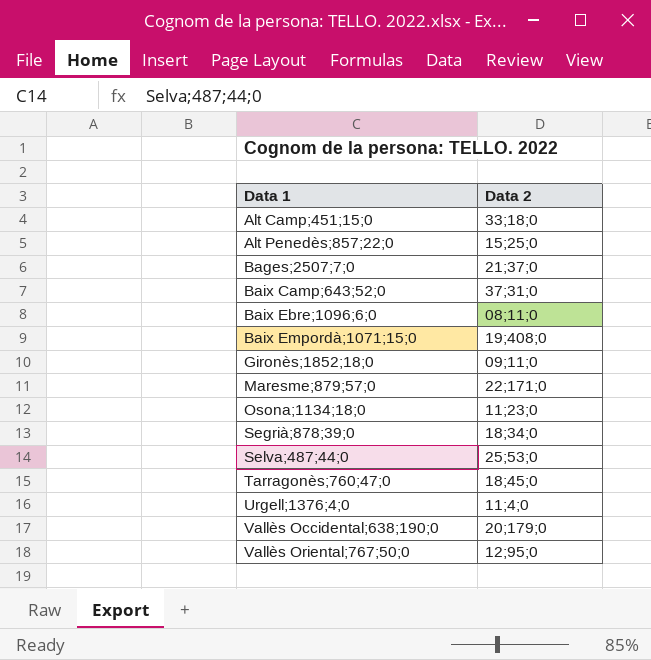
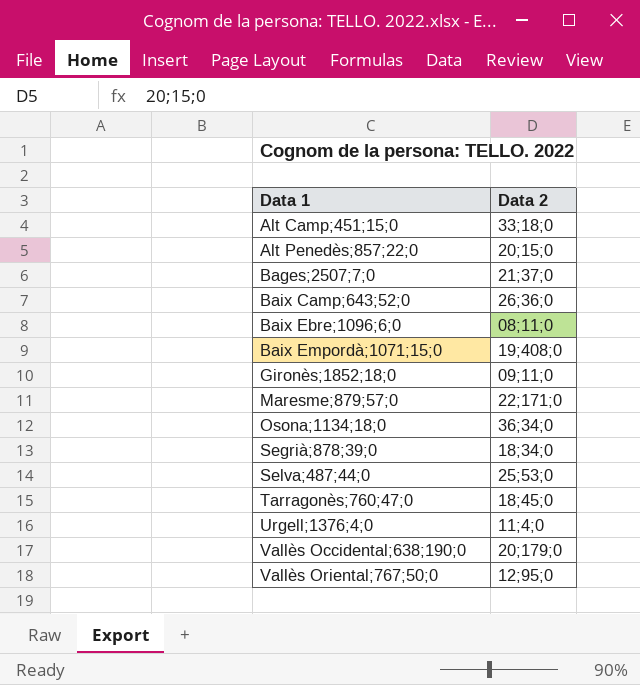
Alt Penedès;857;22;0 | Data 2: 15;25;0 -> 20;15;0
Baix Camp;643;52;0 | Data 2: 37;31;0 -> 26;36;0
Osona;1134;18;0 | Data 2: 11;23;0 -> 36;34;0

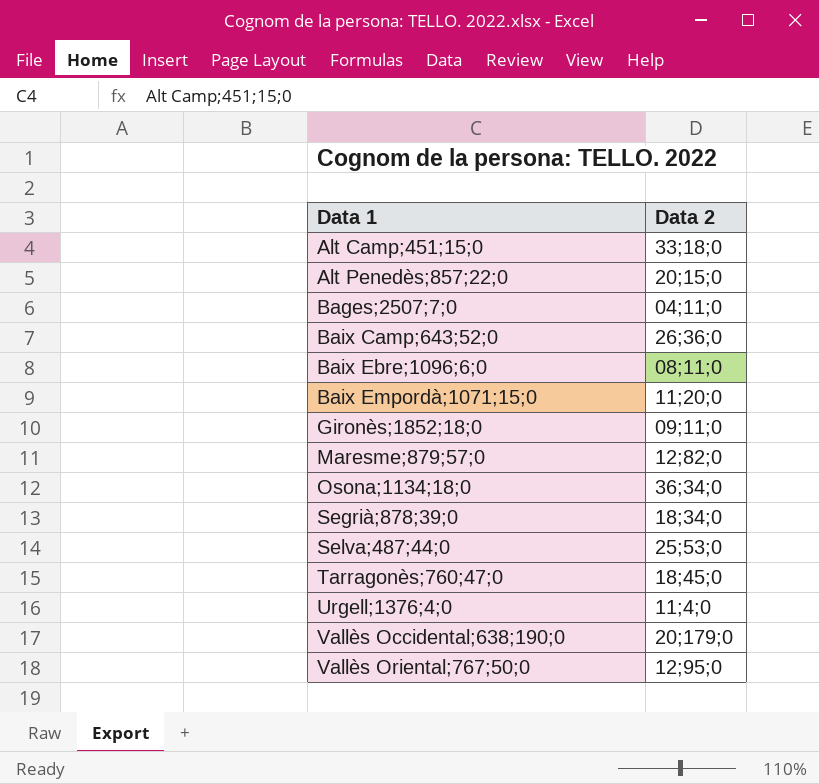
Bages;2507;7;0 | Data 2: 21;37;0 -> 04;11;0
Baix Empordà;1071;15;0 | Data 2: 19;408;0 -> 11;20;0
Maresme;879;57;0 | Data 2: 22;171;0 -> 12;82;0

